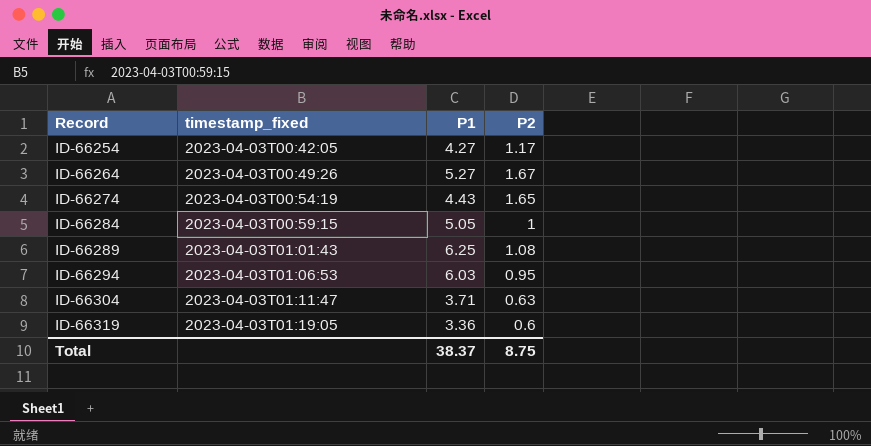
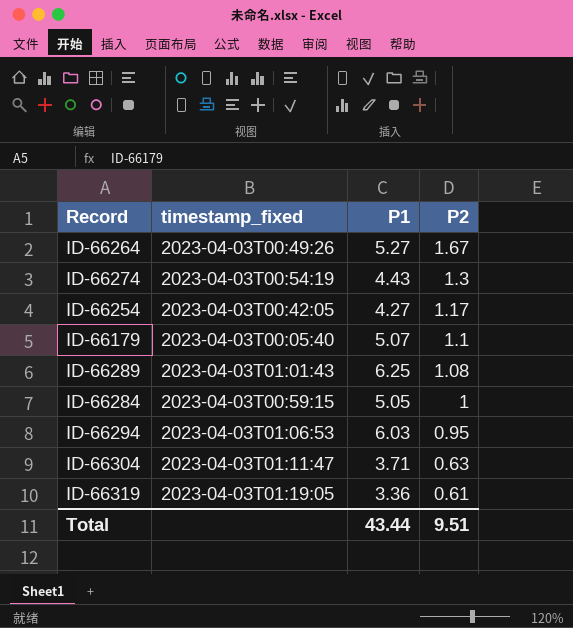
row order: Record ascending -> P2 descending
ID-66274 | P2: 1.65 -> 1.3
row ID-66179: none -> 2023-04-03T00:05:40 | 5.07 | 1.1
ID-66319 | P2: 0.6 -> 0.61
Total | P1: 38.37 -> 43.44
Total | P2: 8.75 -> 9.51

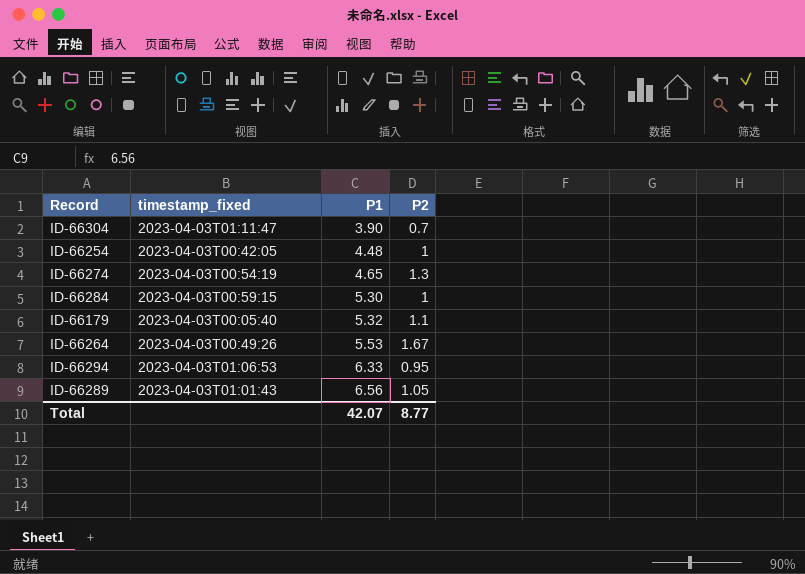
row order: P2 descending -> P1 ascending
row ID-66319: 2023-04-03T01:19:05 | 3.36 | 0.61 -> none
ID-66304 | P1: 3.71 -> 3.90
ID-66304 | P2: 0.63 -> 0.7
ID-66254 | P1: 4.27 -> 4.48
ID-66254 | P2: 1.17 -> 1
ID-66274 | P1: 4.43 -> 4.65
ID-66284 | P1: 5.05 -> 5.30
ID-66179 | P1: 5.07 -> 5.32
ID-66264 | P1: 5.27 -> 5.53
ID-66294 | P1: 6.03 -> 6.33
ID-66289 | P1: 6.25 -> 6.56
ID-66289 | P2: 1.08 -> 1.05
Total | P1: 43.44 -> 42.07
Total | P2: 9.51 -> 8.77

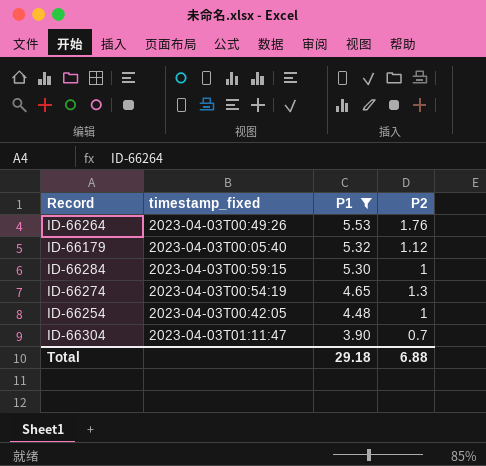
filter: none -> P1 <= 5.53
row order: P1 ascending -> P1 descending
ID-66264 | P2: 1.67 -> 1.76
ID-66179 | P2: 1.1 -> 1.12
Total | P1: 42.07 -> 29.18
Total | P2: 8.77 -> 6.88

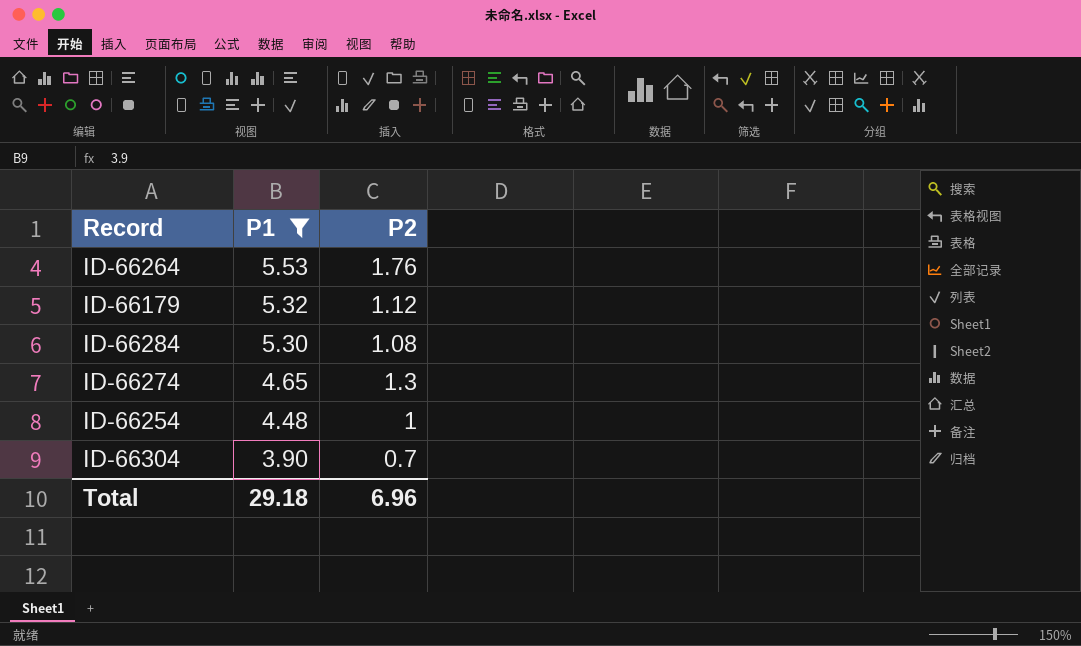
column timestamp_fixed | position: 2 -> none
ID-66284 | P2: 1 -> 1.08
Total | P2: 6.88 -> 6.96

